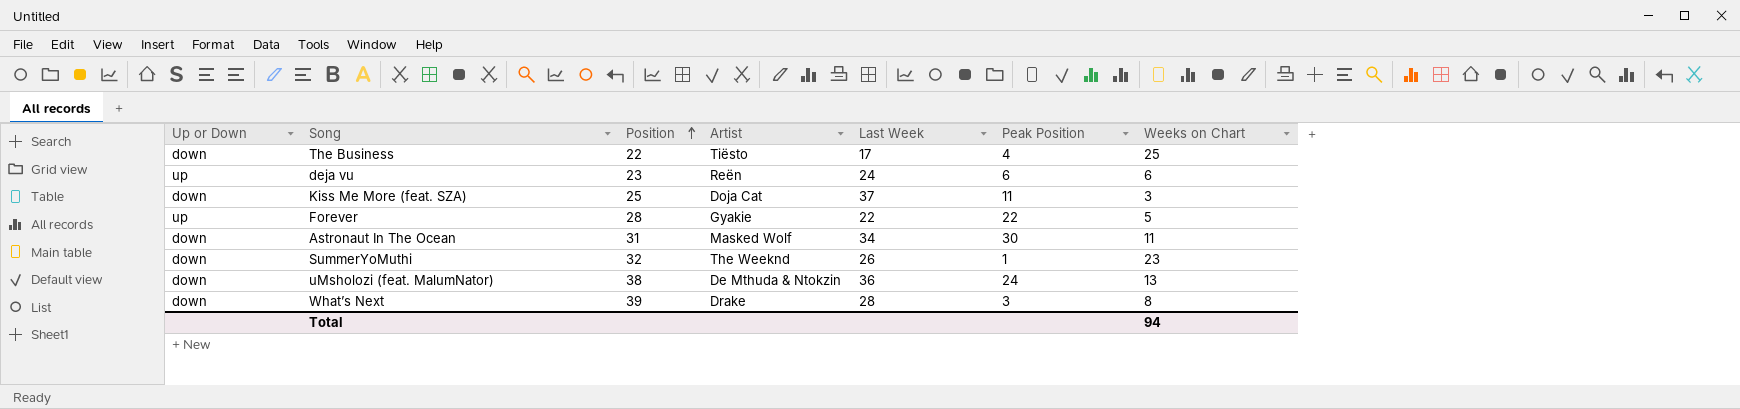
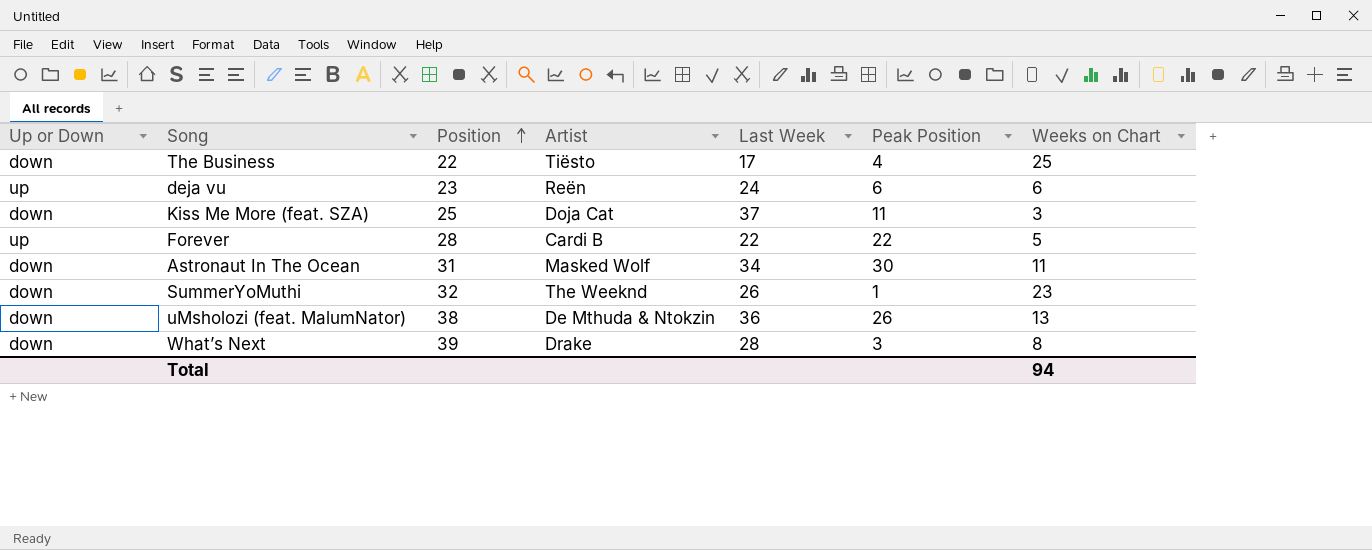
Forever | Artist: Gyakie -> Cardi B
uMsholozi (feat. MalumNator) | Peak Position: 24 -> 26

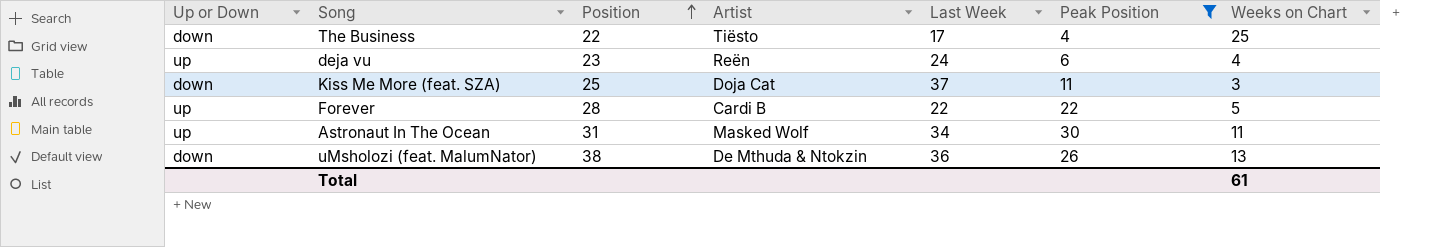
filter: none -> Peak Position >= 4
deja vu | Weeks on Chart: 6 -> 4
Astronaut In The Ocean | Up or Down: down -> up
Total | Weeks on Chart: 94 -> 61

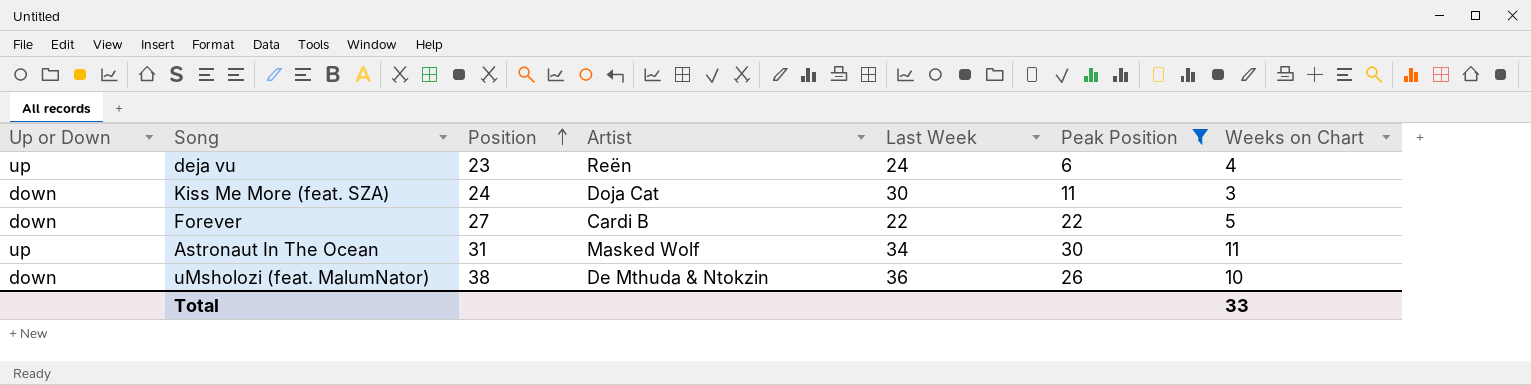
row The Business: down | 22 | Tiësto | 17 | 4 | 25 -> none
Kiss Me More (feat. SZA) | Position: 25 -> 24
Kiss Me More (feat. SZA) | Last Week: 37 -> 30
Forever | Up or Down: up -> down
Forever | Position: 28 -> 27
uMsholozi (feat. MalumNator) | Weeks on Chart: 13 -> 10
Total | Weeks on Chart: 61 -> 33

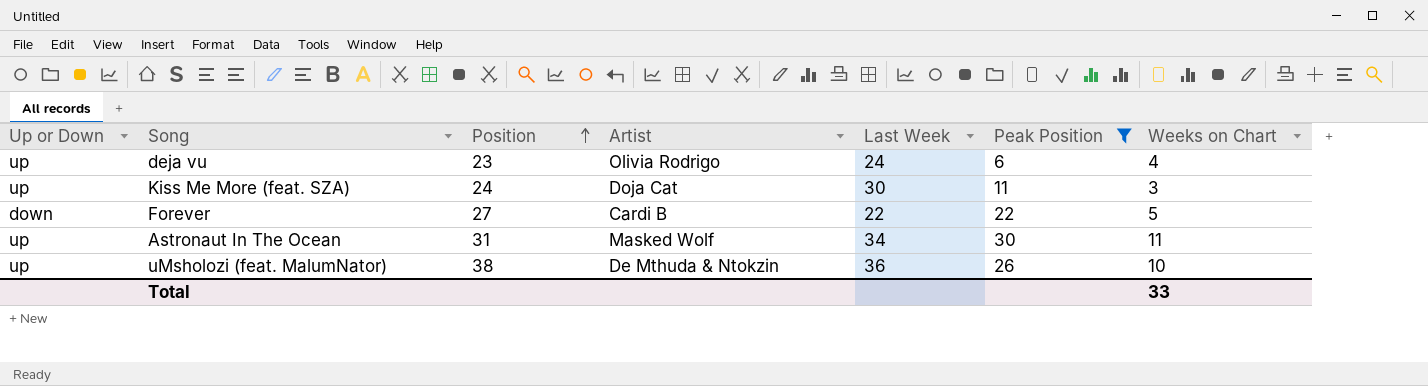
deja vu | Artist: Reën -> Olivia Rodrigo
Kiss Me More (feat. SZA) | Up or Down: down -> up
uMsholozi (feat. MalumNator) | Up or Down: down -> up

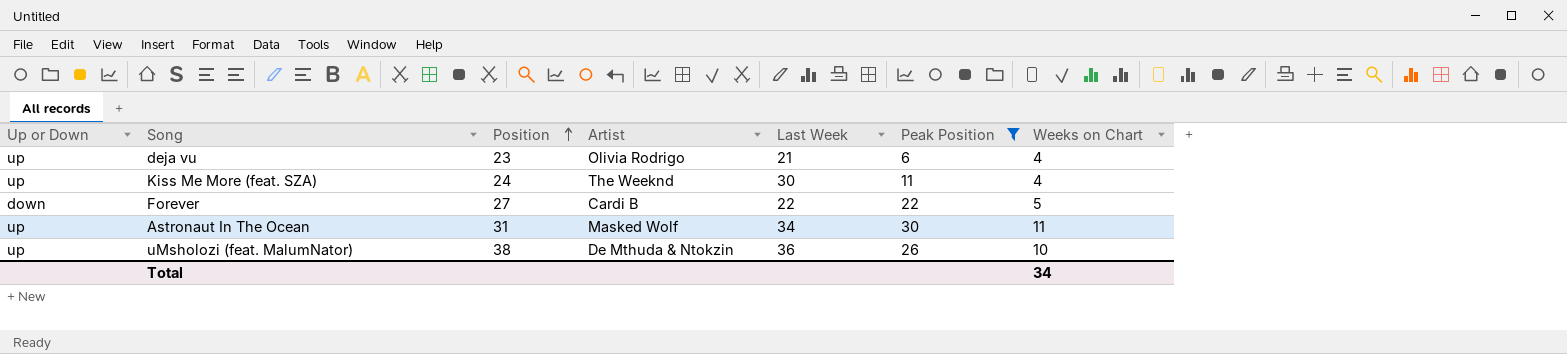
deja vu | Last Week: 24 -> 21
Kiss Me More (feat. SZA) | Artist: Doja Cat -> The Weeknd
Kiss Me More (feat. SZA) | Weeks on Chart: 3 -> 4
Total | Weeks on Chart: 33 -> 34

